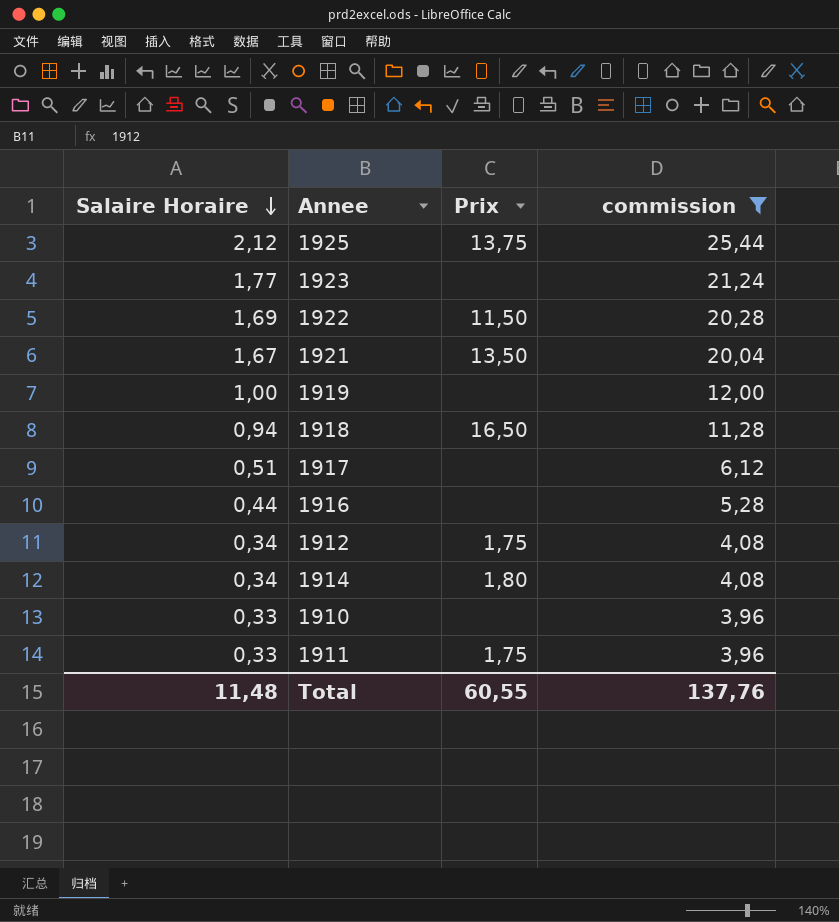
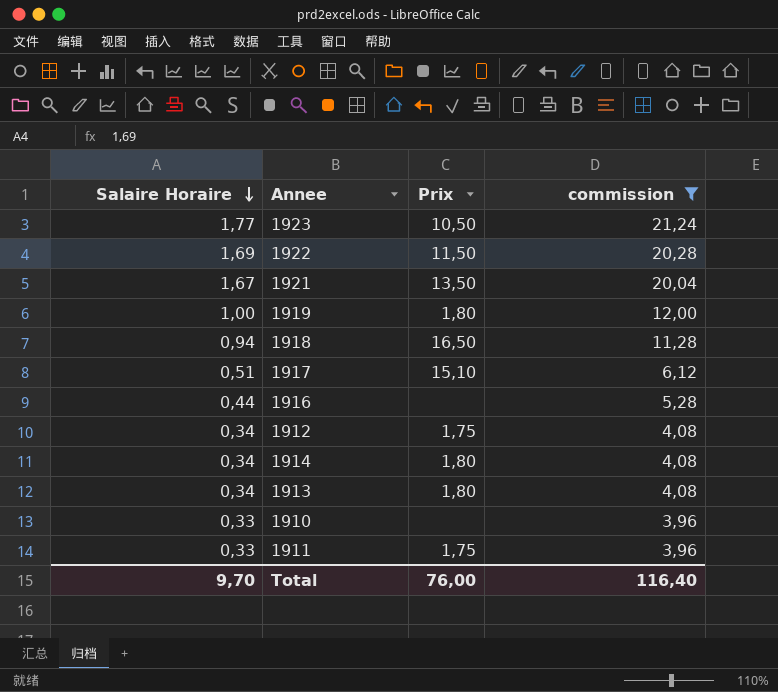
row 1925: 2,12 | 13,75 | 25,44 -> none
1923 | Prix: none -> 10,50
1919 | Prix: none -> 1,80
1917 | Prix: none -> 15,10
row 1913: none -> 0,34 | 1,80 | 4,08
Total | Salaire Horaire: 11,48 -> 9,70
Total | Prix: 60,55 -> 76,00
Total | commission: 137,76 -> 116,40

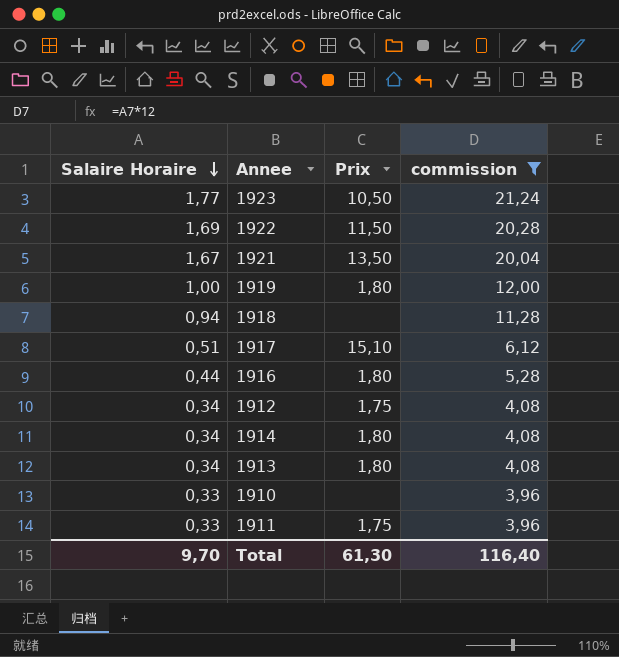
1918 | Prix: 16,50 -> none
1916 | Prix: none -> 1,80
Total | Prix: 76,00 -> 61,30

